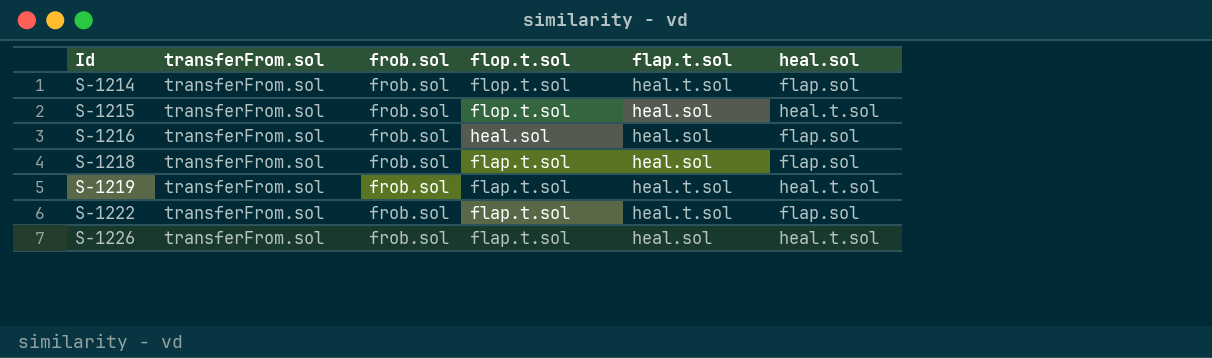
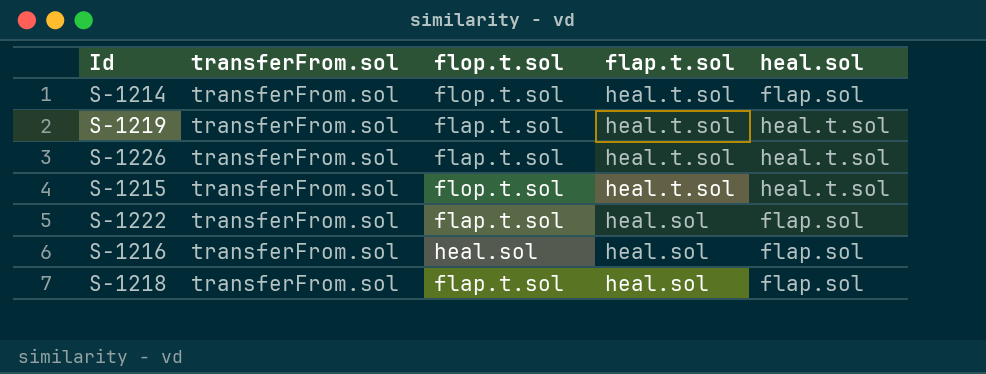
row order: Id ascending -> flap.t.sol descending
column frob.sol | position: 3 -> none
S-1226 | flap.t.sol: heal.sol -> heal.t.sol
S-1215 | flap.t.sol: heal.sol -> heal.t.sol
S-1222 | flap.t.sol: heal.t.sol -> heal.sol

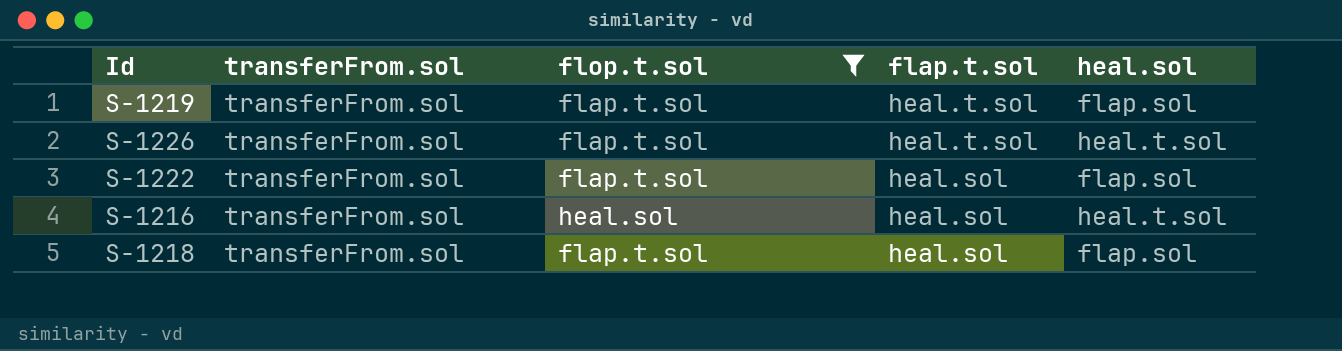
filter: none -> flop.t.sol != flop.t.sol
S-1219 | heal.sol: heal.t.sol -> flap.sol
S-1216 | heal.sol: flap.sol -> heal.t.sol

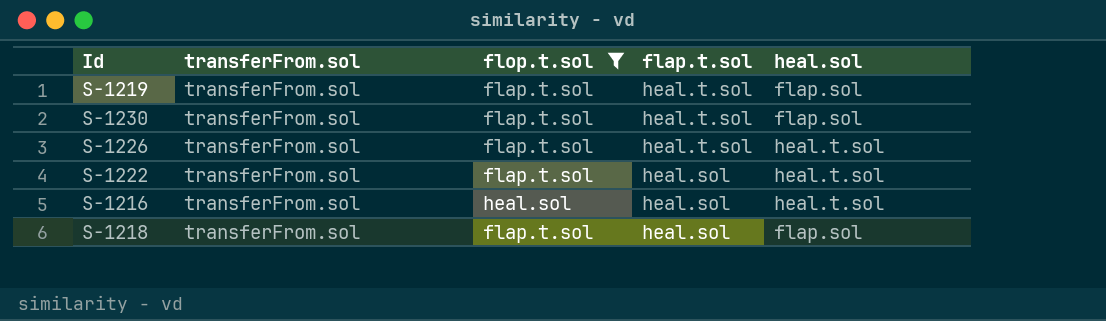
row S-1230: none -> transferFrom.sol | flap.t.sol | heal.t.sol | flap.sol
S-1222 | heal.sol: flap.sol -> heal.t.sol

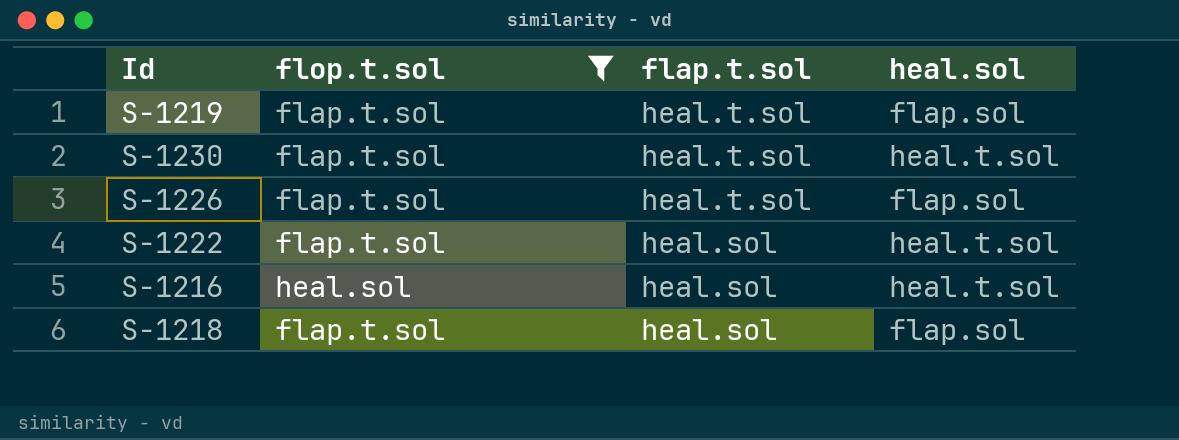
column transferFrom.sol | position: 2 -> none
S-1230 | heal.sol: flap.sol -> heal.t.sol
S-1226 | heal.sol: heal.t.sol -> flap.sol

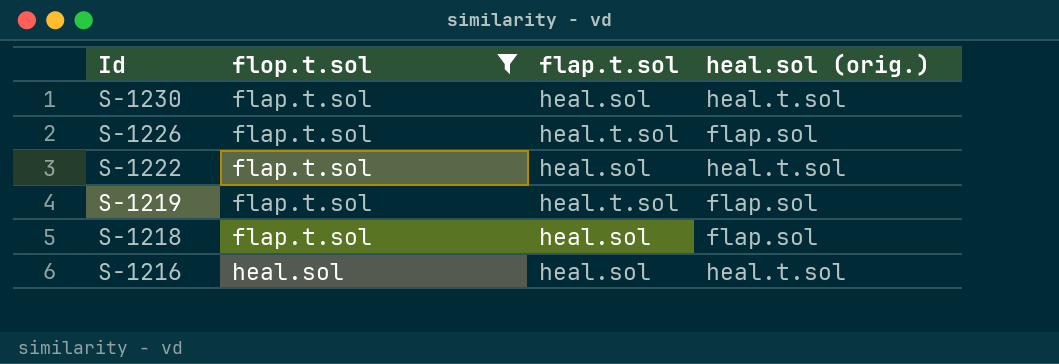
row order: flap.t.sol descending -> Id descending
column name: heal.sol -> heal.sol (orig.)
S-1230 | flap.t.sol: heal.t.sol -> heal.sol

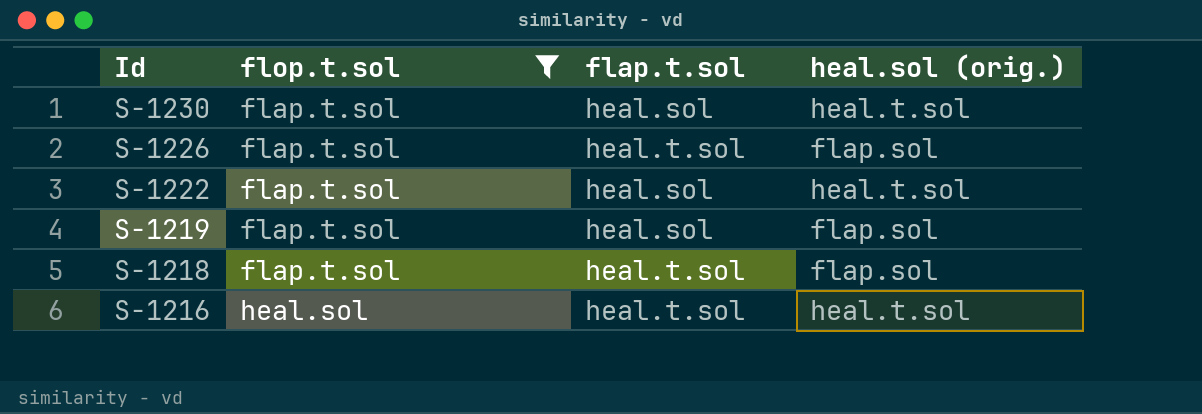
S-1219 | flap.t.sol: heal.t.sol -> heal.sol
S-1218 | flap.t.sol: heal.sol -> heal.t.sol
S-1216 | flap.t.sol: heal.sol -> heal.t.sol

